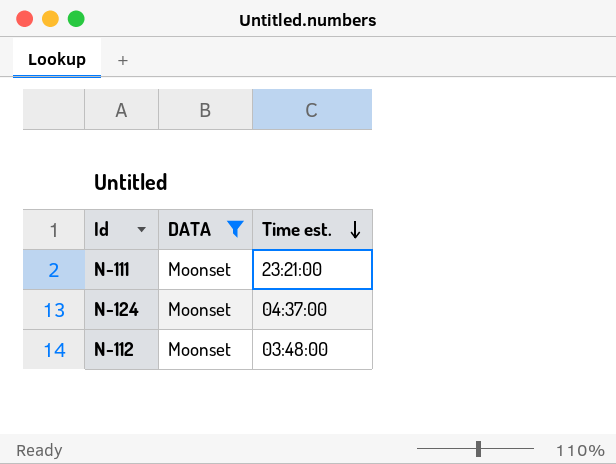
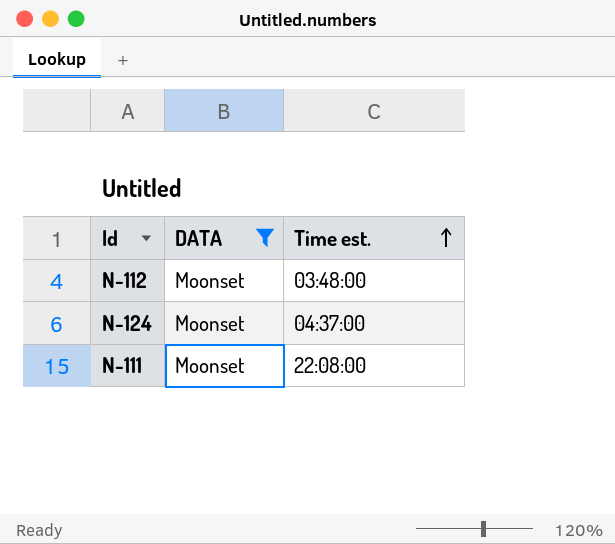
row order: Time est. descending -> Time est. ascending
N-111 | Time est.: 23:21:00 -> 22:08:00

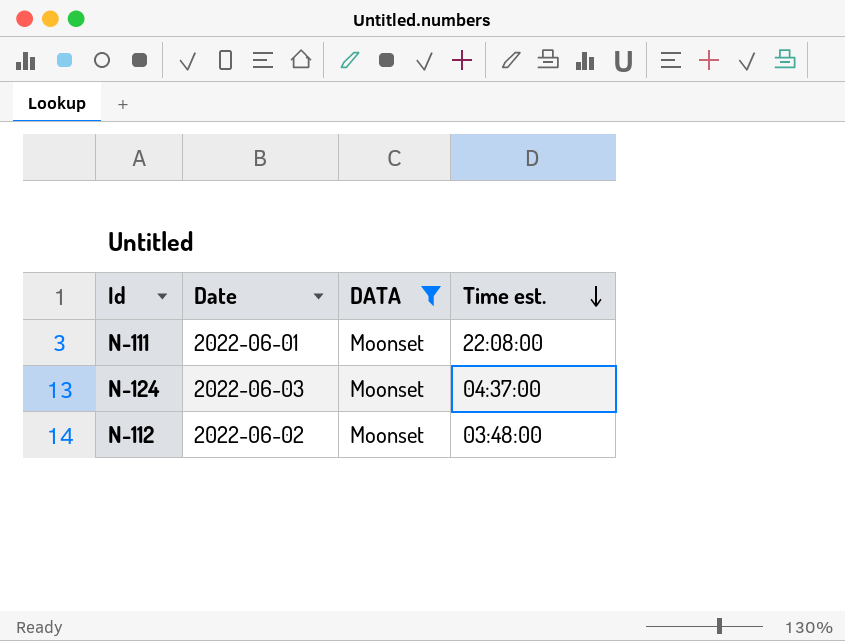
row order: Time est. ascending -> Time est. descending
column Date | position: none -> 2

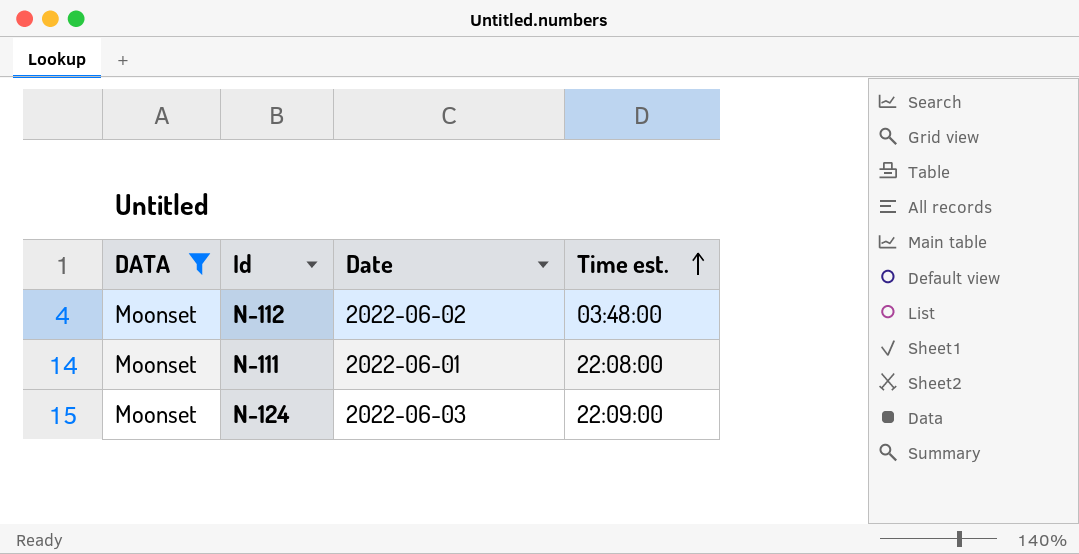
row order: Time est. descending -> Time est. ascending
column DATA | position: 3 -> 1
N-124 | Time est.: 04:37:00 -> 22:09:00

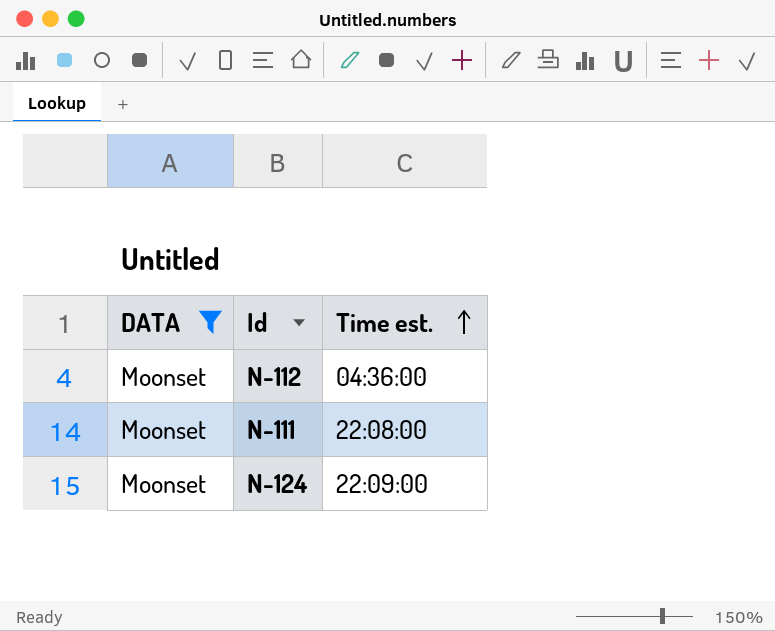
column Date | position: 3 -> none
N-112 | Time est.: 03:48:00 -> 04:36:00

